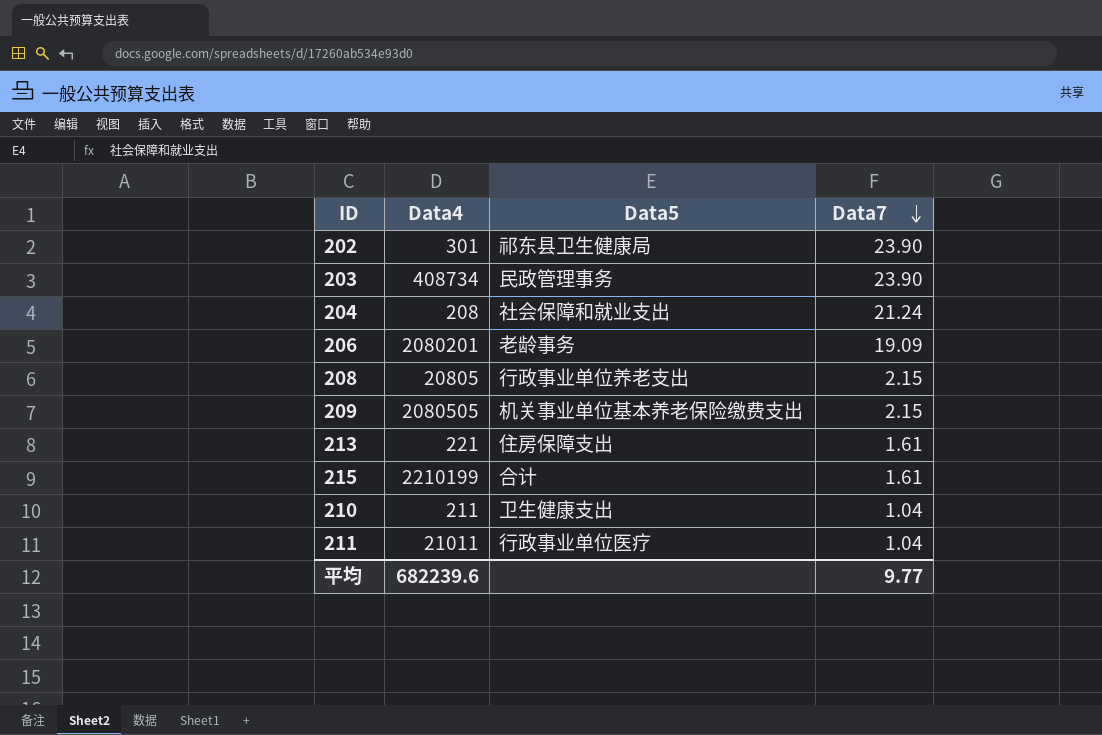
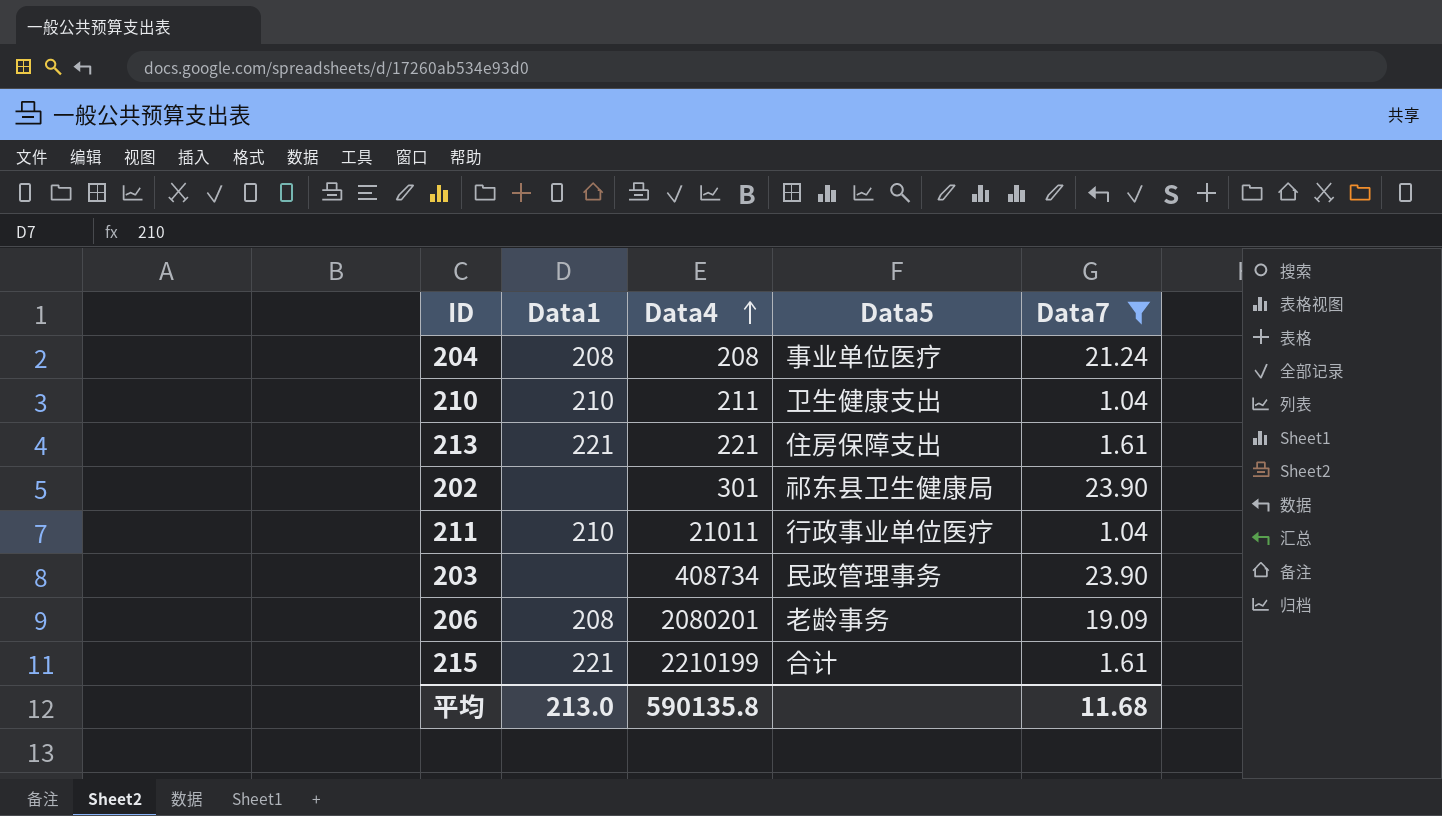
filter: none -> Data7 != 2.15
row order: Data7 descending -> Data4 ascending
column Data1 | position: none -> 2
204 | Data5: 社会保障和就业支出 -> 事业单位医疗
平均 | Data4: 682239.6 -> 590135.8
平均 | Data7: 9.77 -> 11.68

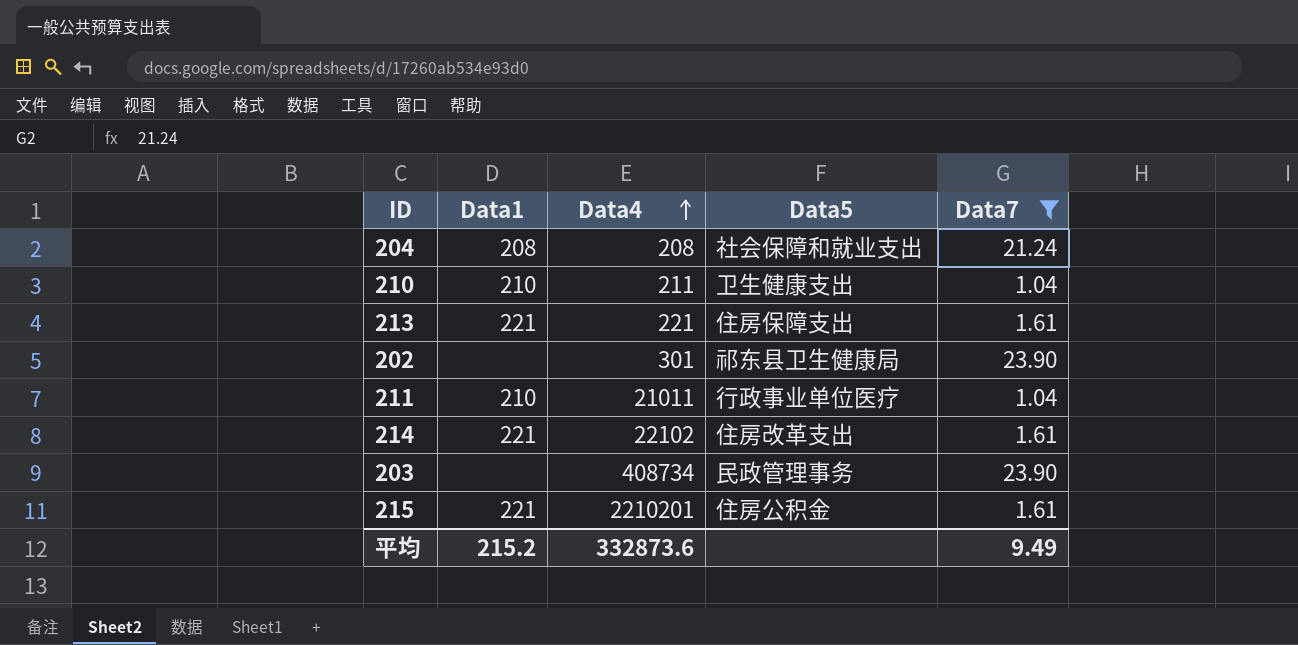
row 206: 208 | 2080201 | 老龄事务 | 19.09 -> none
204 | Data5: 事业单位医疗 -> 社会保障和就业支出
row 214: none -> 221 | 22102 | 住房改革支出 | 1.61
215 | Data4: 2210199 -> 2210201
215 | Data5: 合计 -> 住房公积金
平均 | Data1: 213.0 -> 215.2
平均 | Data4: 590135.8 -> 332873.6
平均 | Data7: 11.68 -> 9.49

